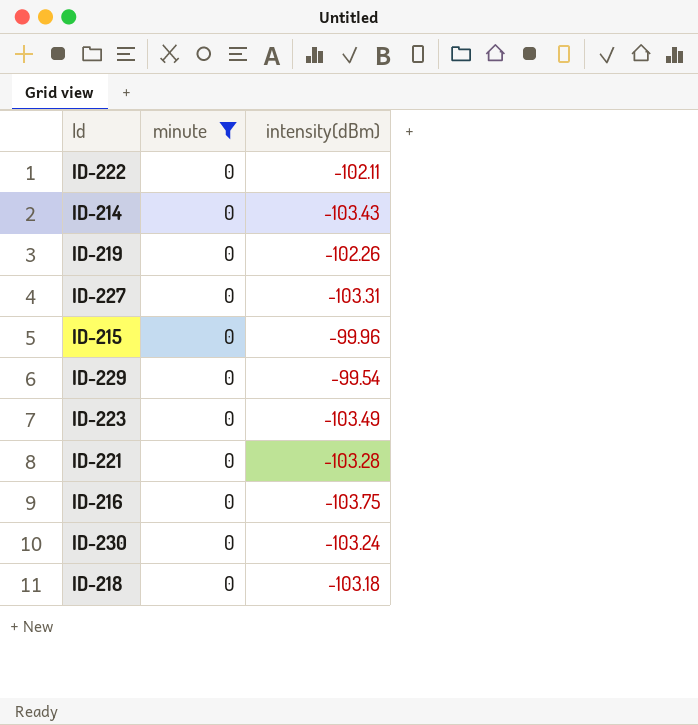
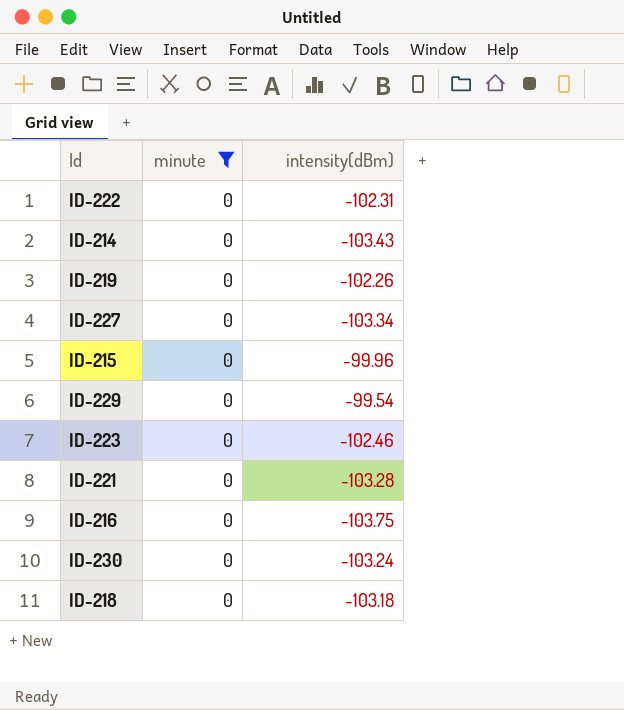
ID-222 | intensity(dBm): -102.11 -> -102.31
ID-227 | intensity(dBm): -103.31 -> -103.34
ID-223 | intensity(dBm): -103.49 -> -102.46

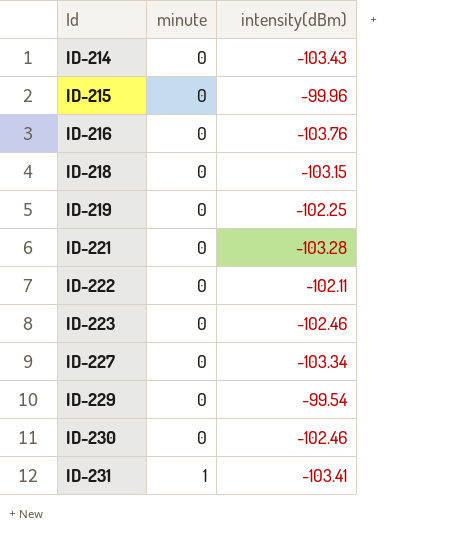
filter: minute = 0 -> none
row order: none -> Id ascending
ID-216 | intensity(dBm): -103.75 -> -103.76
ID-218 | intensity(dBm): -103.18 -> -103.15
ID-219 | intensity(dBm): -102.26 -> -102.25
ID-222 | intensity(dBm): -102.31 -> -102.11
ID-230 | intensity(dBm): -103.24 -> -102.46

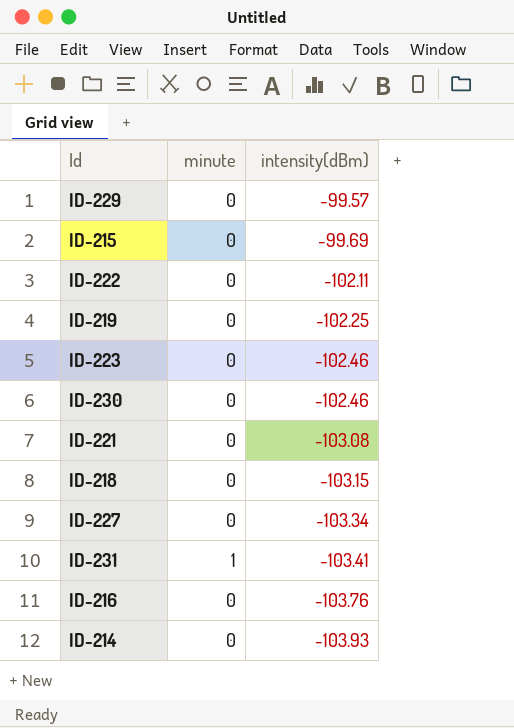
row order: Id ascending -> intensity(dBm) descending
ID-229 | intensity(dBm): -99.54 -> -99.57
ID-215 | intensity(dBm): -99.96 -> -99.69
ID-221 | intensity(dBm): -103.28 -> -103.08
ID-214 | intensity(dBm): -103.43 -> -103.93

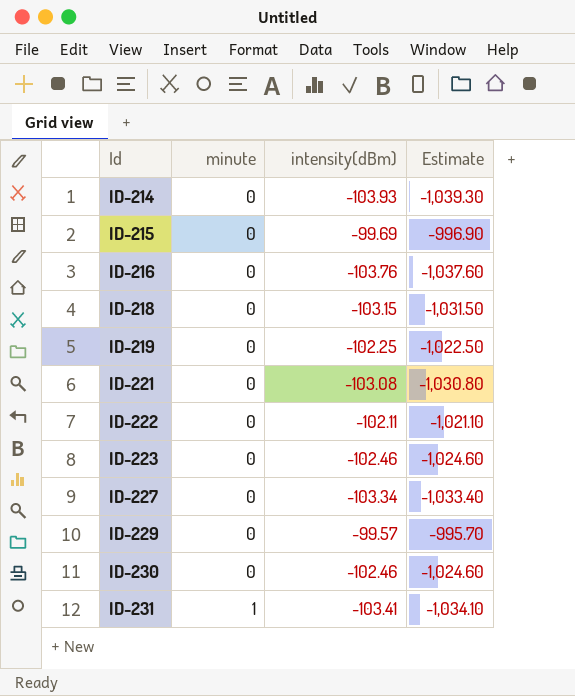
row order: intensity(dBm) descending -> Id ascending
column Estimate | formula: none -> [intensity(dBm)] * 10

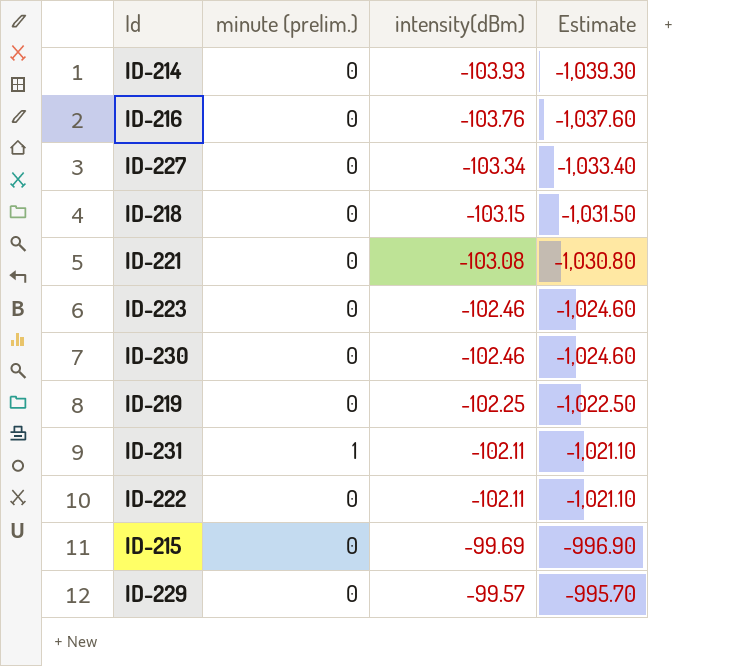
row order: Id ascending -> intensity(dBm) ascending
column name: minute -> minute (prelim.)
ID-231 | intensity(dBm): -103.41 -> -102.11
ID-231 | Estimate: -1,034.10 -> -1,021.10

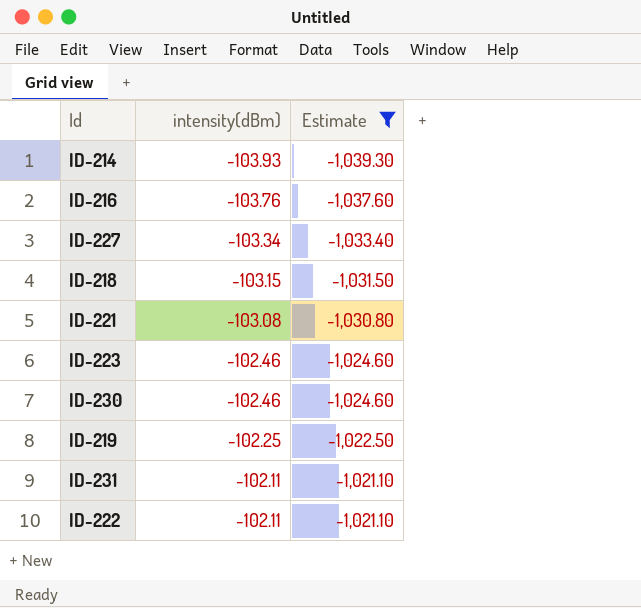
filter: none -> Estimate <= -1,021.10
column minute (prelim.) | position: 2 -> none

